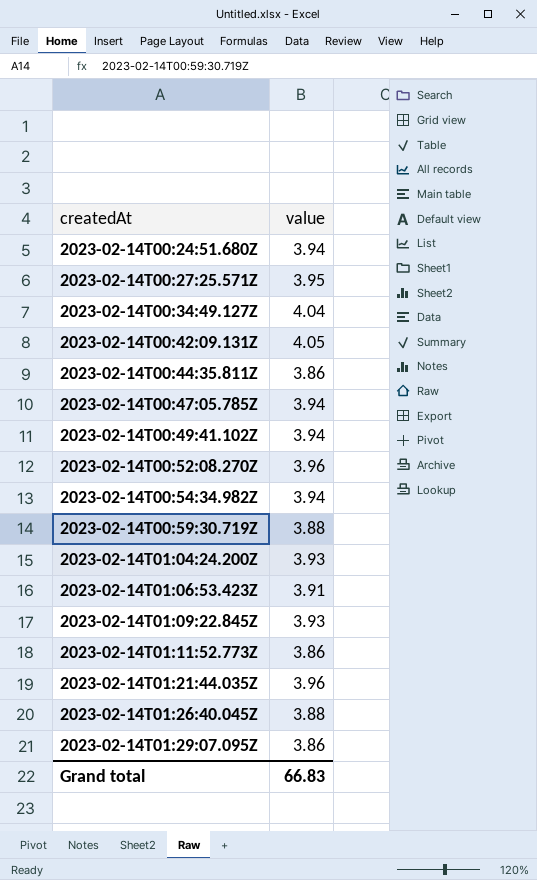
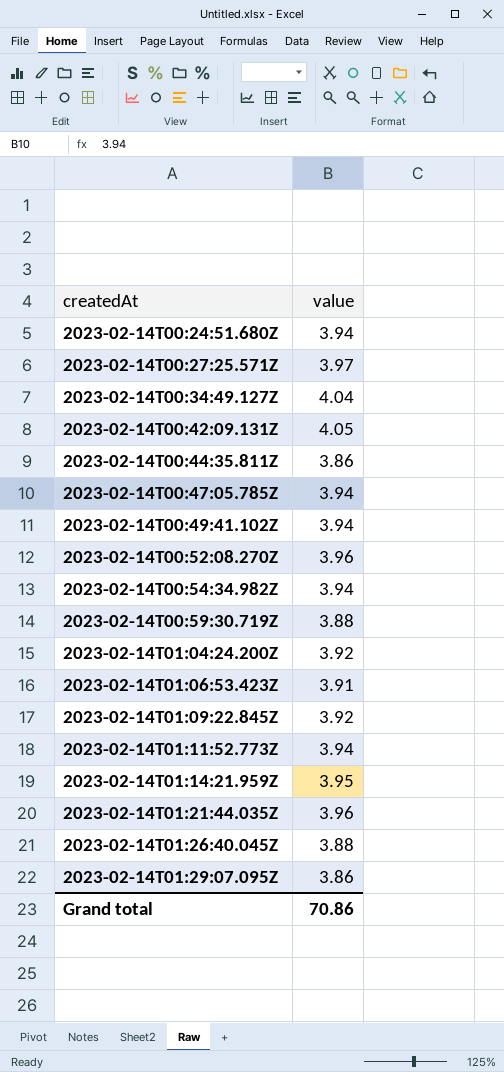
2023-02-14T00:27:25.571Z | value: 3.95 -> 3.97
2023-02-14T01:04:24.200Z | value: 3.93 -> 3.92
2023-02-14T01:09:22.845Z | value: 3.93 -> 3.92
2023-02-14T01:11:52.773Z | value: 3.86 -> 3.94
row 2023-02-14T01:14:21.959Z: none -> 3.95
Grand total | value: 66.83 -> 70.86

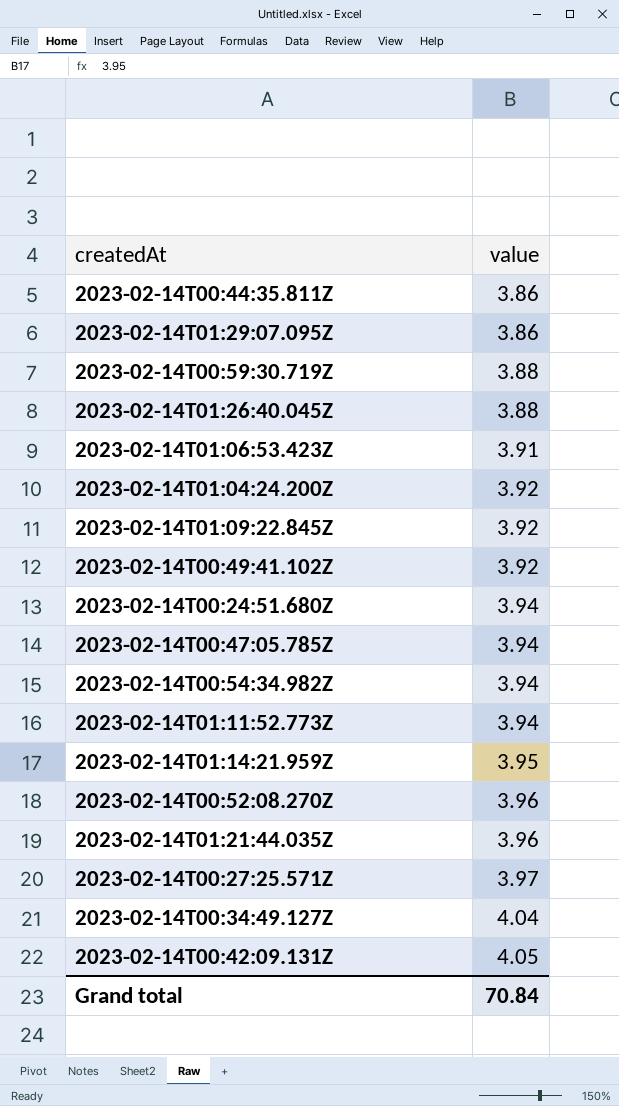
row order: createdAt ascending -> value ascending
2023-02-14T00:49:41.102Z | value: 3.94 -> 3.92
Grand total | value: 70.86 -> 70.84

